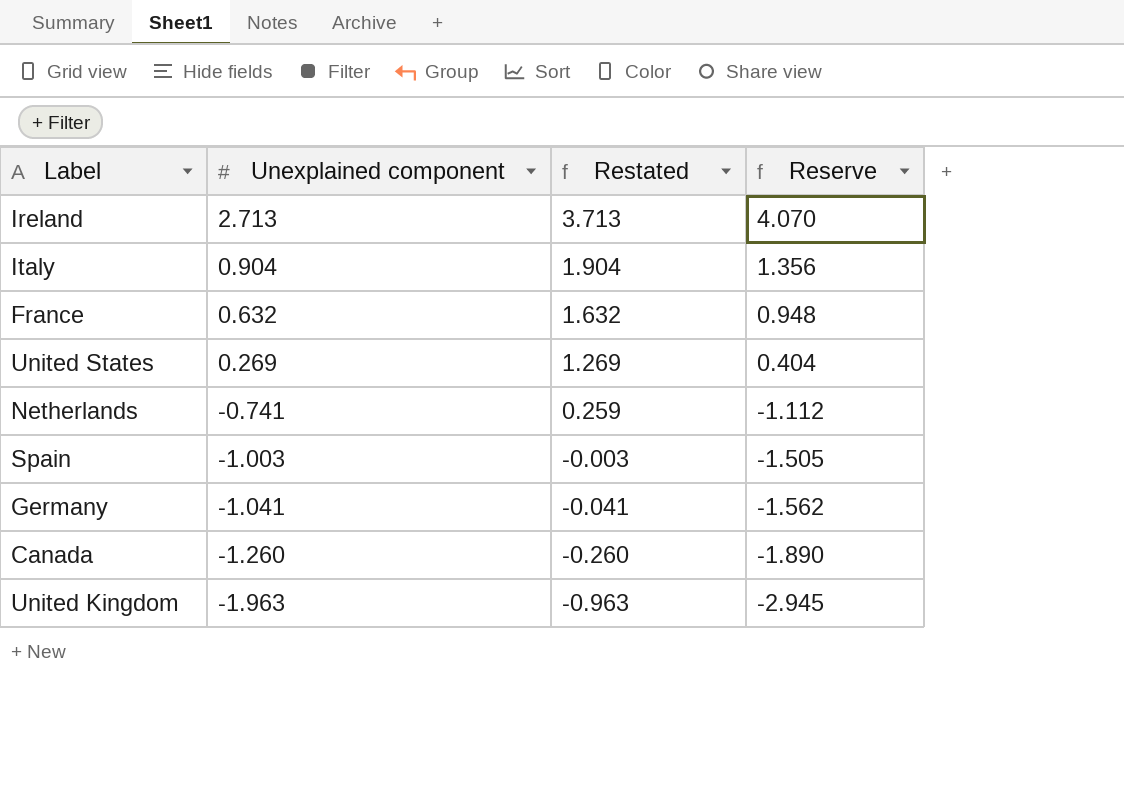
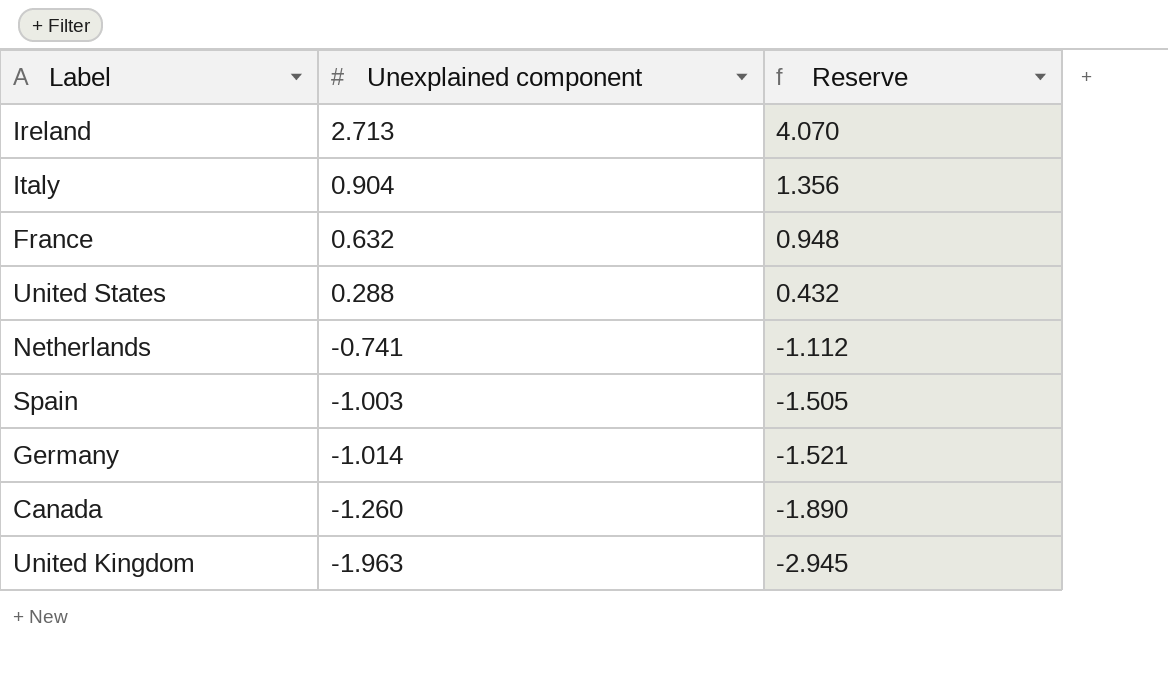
column Restated | formula: [Unexplained component] + 1 -> none
United States | Unexplained component: 0.269 -> 0.288
United States | Reserve: 0.404 -> 0.432
Germany | Unexplained component: -1.041 -> -1.014
Germany | Reserve: -1.562 -> -1.521

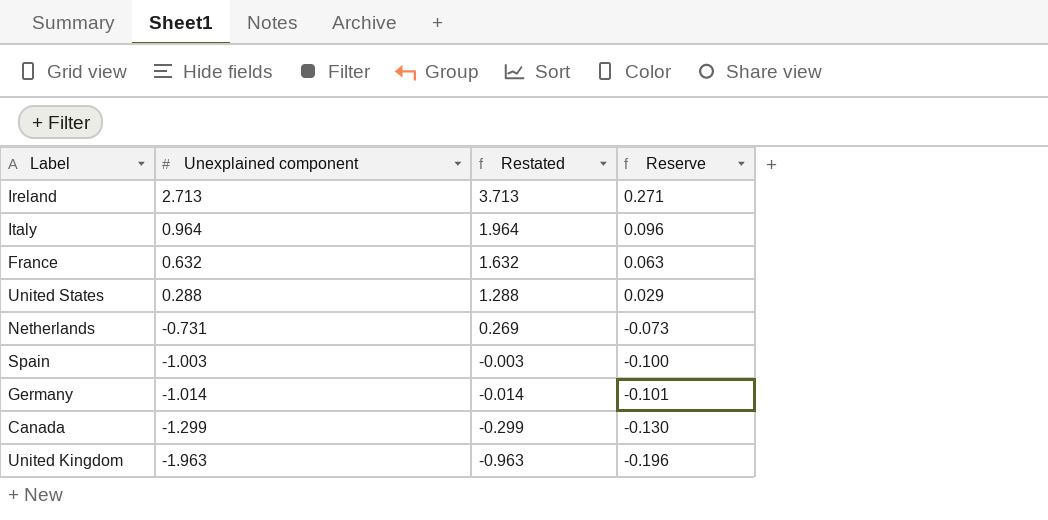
column Restated | formula: none -> [Unexplained component] + 1
column Reserve | formula: [Unexplained component] * 1.5 -> [Unexplained component] * 0.1
Italy | Unexplained component: 0.904 -> 0.964
Netherlands | Unexplained component: -0.741 -> -0.731
Canada | Unexplained component: -1.260 -> -1.299

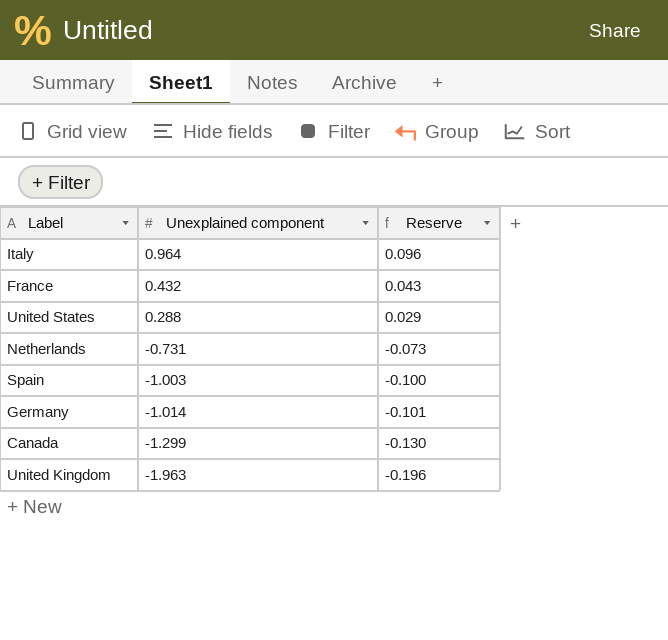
column Restated | formula: [Unexplained component] + 1 -> none
row Ireland: 2.713 | 3.713 | 0.271 -> none
France | Unexplained component: 0.632 -> 0.432
France | Reserve: 0.063 -> 0.043

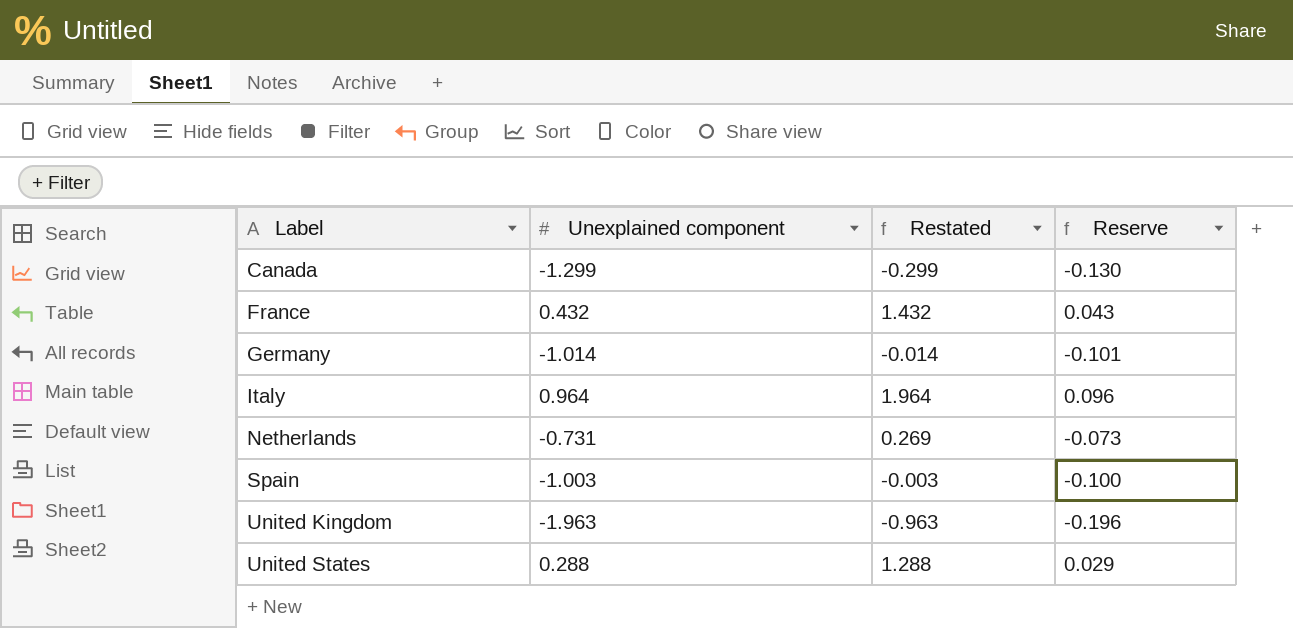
row order: Unexplained component descending -> Label ascending
column Restated | formula: none -> [Unexplained component] + 1

